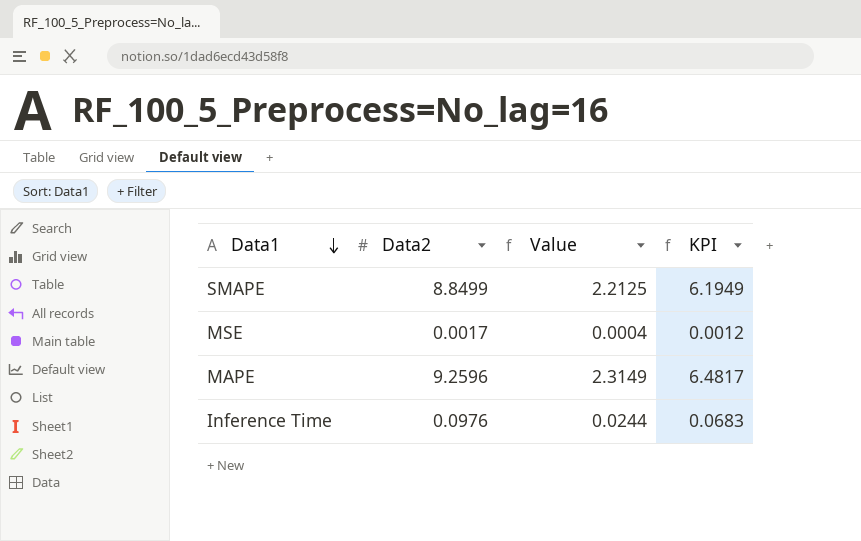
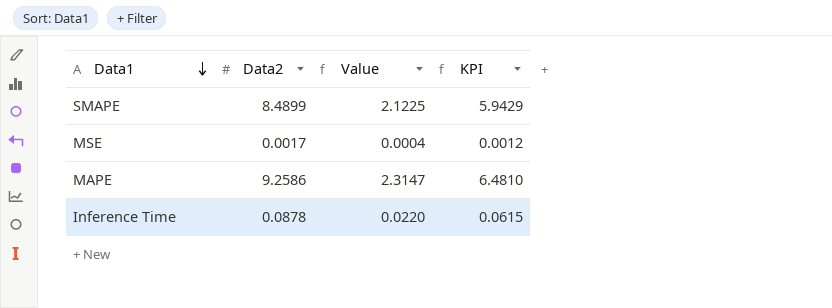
SMAPE | Data2: 8.8499 -> 8.4899
SMAPE | Value: 2.2125 -> 2.1225
SMAPE | KPI: 6.1949 -> 5.9429
MAPE | Data2: 9.2596 -> 9.2586
MAPE | Value: 2.3149 -> 2.3147
MAPE | KPI: 6.4817 -> 6.4810
Inference Time | Data2: 0.0976 -> 0.0878
Inference Time | Value: 0.0244 -> 0.0220
Inference Time | KPI: 0.0683 -> 0.0615

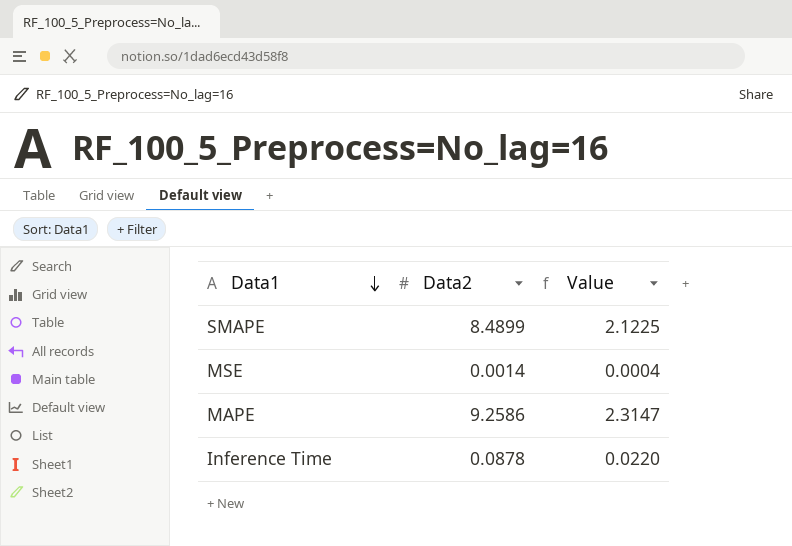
column KPI | formula: [Data2] * 0.7 -> none
MSE | Data2: 0.0017 -> 0.0014

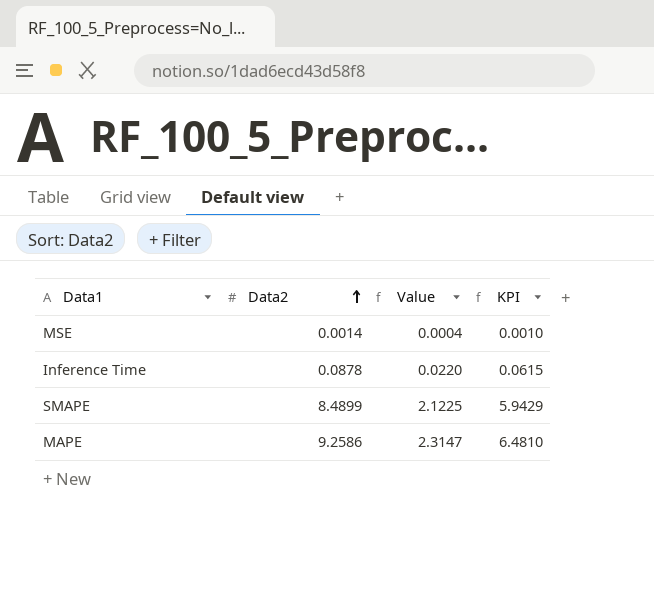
row order: Data1 descending -> Data2 ascending
column KPI | formula: none -> [Data2] * 0.7

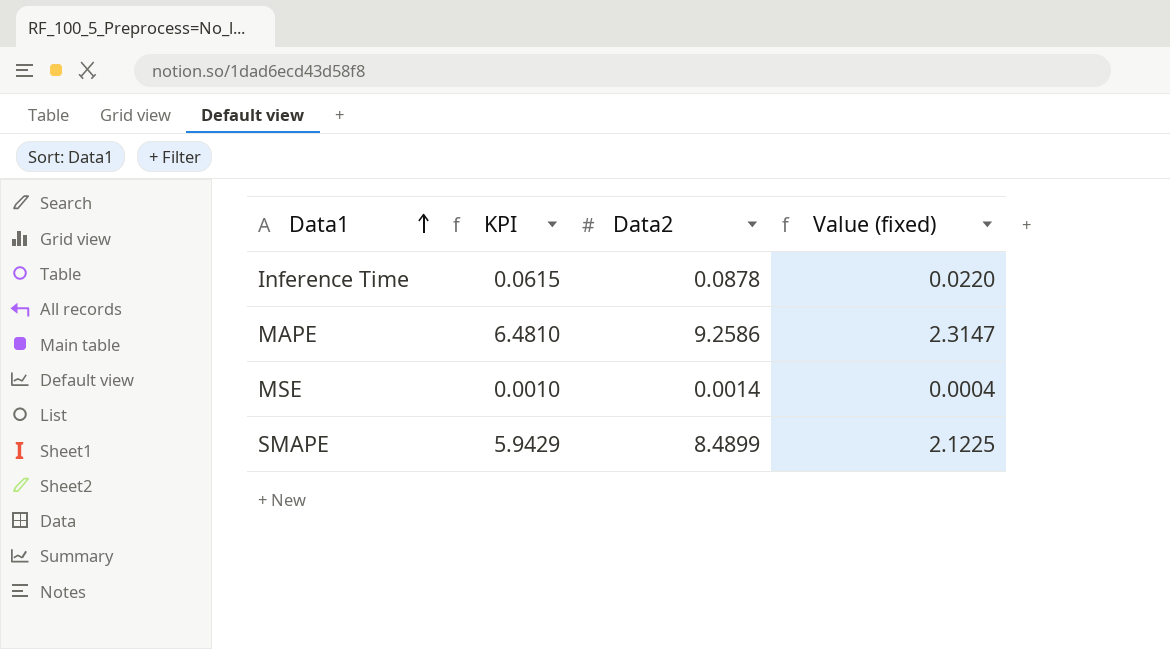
row order: Data2 ascending -> Data1 ascending
column KPI | position: 4 -> 2
column name: Value -> Value (fixed)

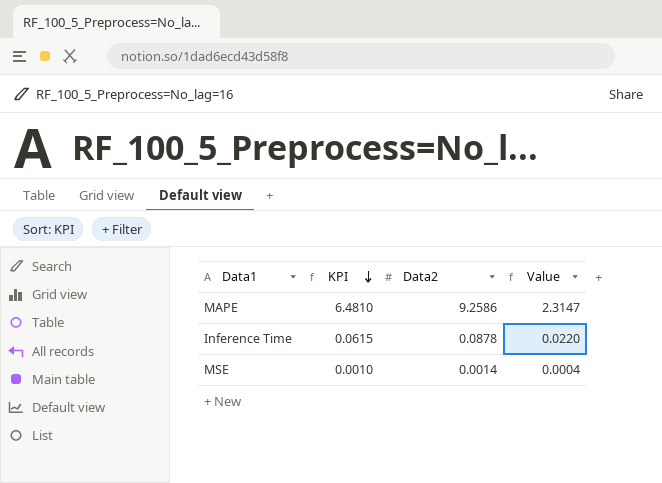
row order: Data1 ascending -> KPI descending
column name: Value (fixed) -> Value
row SMAPE: 5.9429 | 8.4899 | 2.1225 -> none

